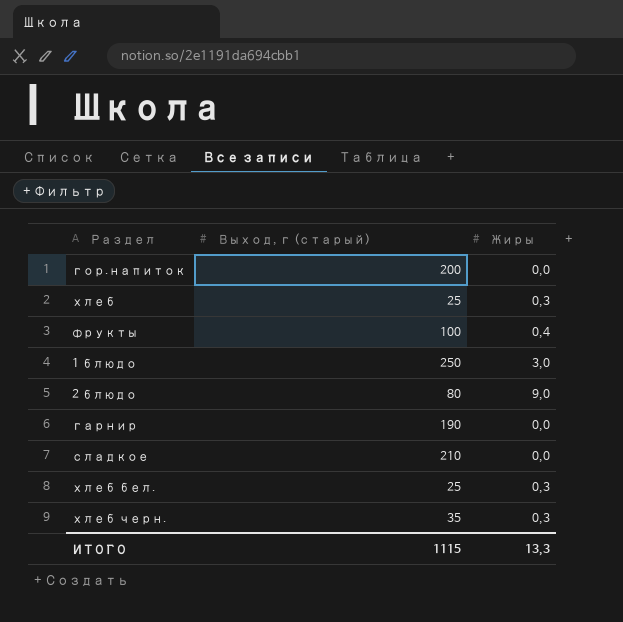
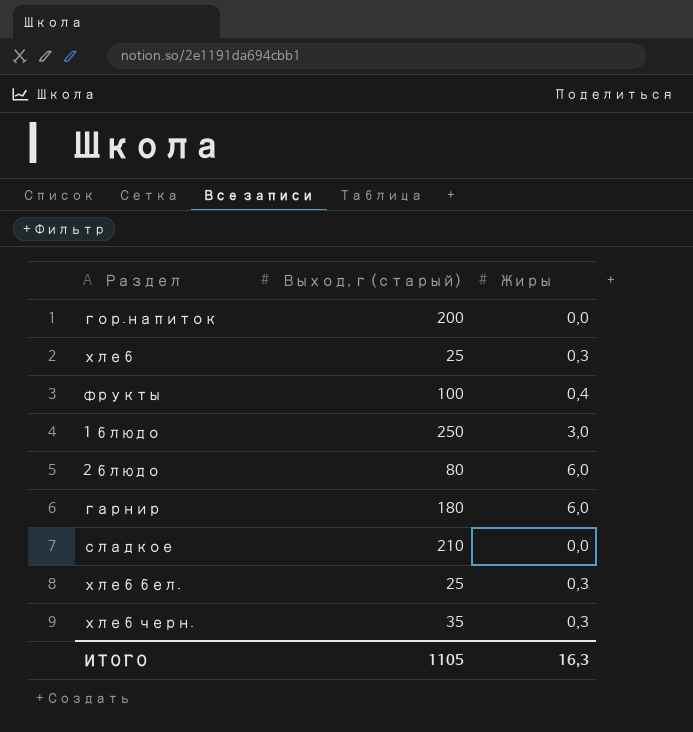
2 блюдо | Жиры: 9,0 -> 6,0
гарнир | Выход, г (старый): 190 -> 180
гарнир | Жиры: 0,0 -> 6,0
ИТОГО | Выход, г (старый): 1115 -> 1105
ИТОГО | Жиры: 13,3 -> 16,3

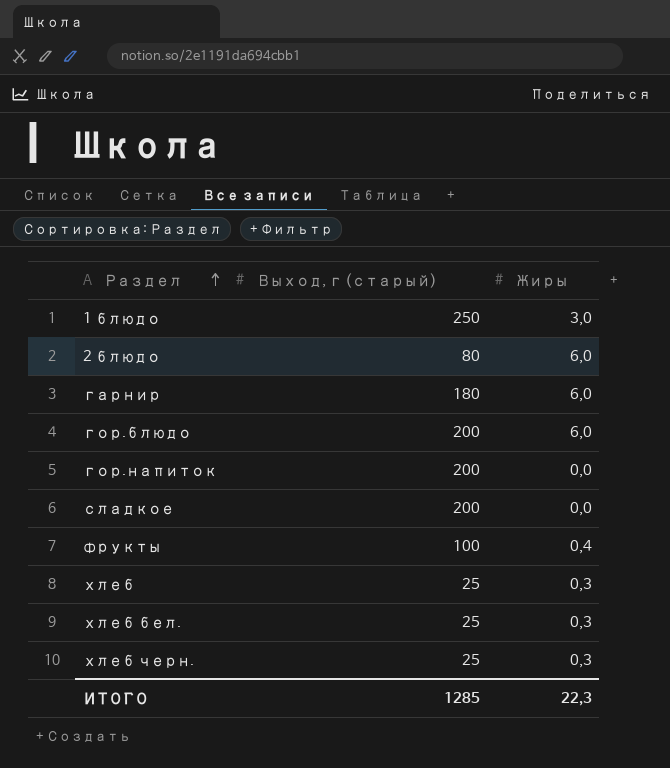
row order: none -> Раздел ascending
row гор.блюдо: none -> 200 | 6,0
сладкое | Выход, г (старый): 210 -> 200
хлеб черн. | Выход, г (старый): 35 -> 25
ИТОГО | Выход, г (старый): 1105 -> 1285
ИТОГО | Жиры: 16,3 -> 22,3

